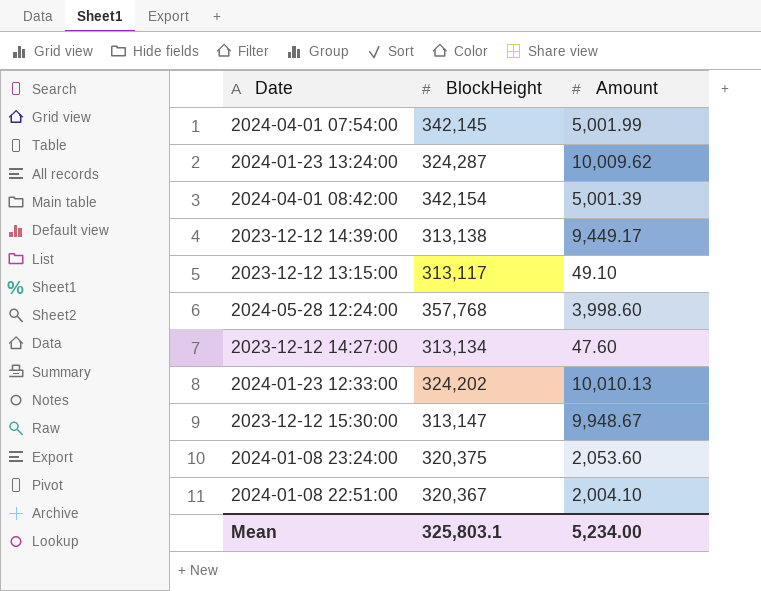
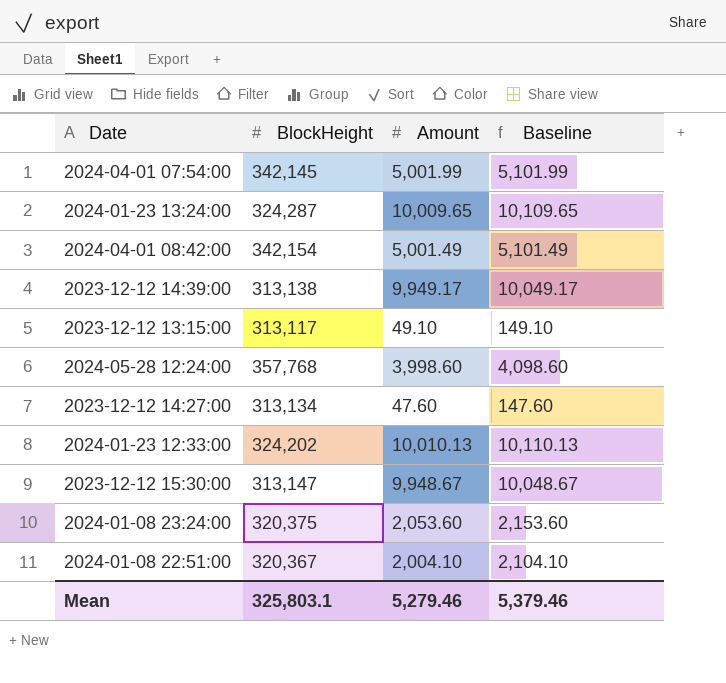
column Baseline | formula: none -> [Amount] + 100
2024-01-23 13:24:00 | Amount: 10,009.62 -> 10,009.65
2024-04-01 08:42:00 | Amount: 5,001.39 -> 5,001.49
2023-12-12 14:39:00 | Amount: 9,449.17 -> 9,949.17
Mean | Amount: 5,234.00 -> 5,279.46

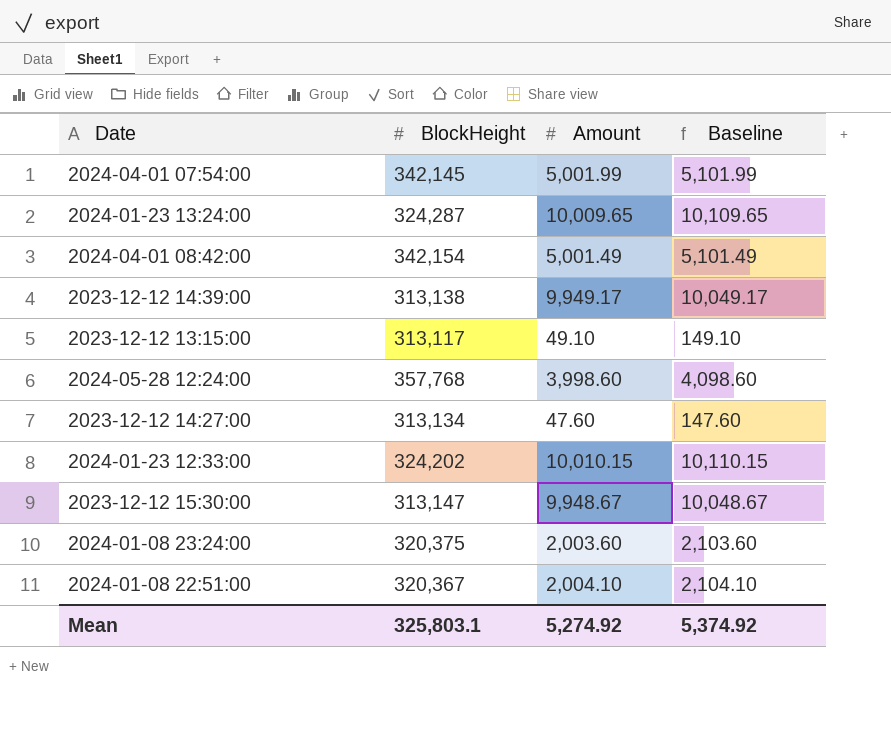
2024-01-23 12:33:00 | Amount: 10,010.13 -> 10,010.15
2024-01-23 12:33:00 | Baseline: 10,110.13 -> 10,110.15
2024-01-08 23:24:00 | Amount: 2,053.60 -> 2,003.60
2024-01-08 23:24:00 | Baseline: 2,153.60 -> 2,103.60
Mean | Amount: 5,279.46 -> 5,274.92
Mean | Baseline: 5,379.46 -> 5,374.92

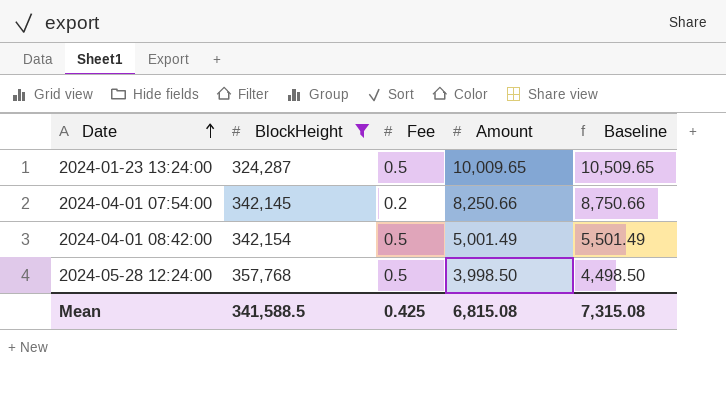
filter: none -> BlockHeight >= 324,287
row order: none -> Date ascending
column Fee | position: none -> 3
column Baseline | formula: [Amount] + 100 -> [Amount] + 500
2024-04-01 07:54:00 | Amount: 5,001.99 -> 8,250.66
2024-05-28 12:24:00 | Amount: 3,998.60 -> 3,998.50
Mean | BlockHeight: 325,803.1 -> 341,588.5
Mean | Amount: 5,274.92 -> 6,815.08
Mean | Baseline: 5,374.92 -> 7,315.08

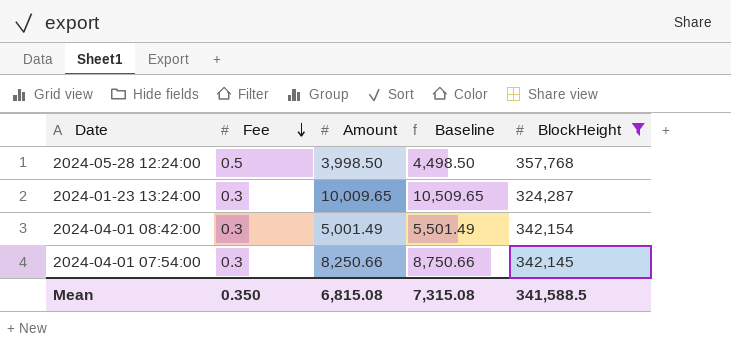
row order: Date ascending -> Fee descending
column BlockHeight | position: 2 -> 5
2024-01-23 13:24:00 | Fee: 0.5 -> 0.3
2024-04-01 08:42:00 | Fee: 0.5 -> 0.3
2024-04-01 07:54:00 | Fee: 0.2 -> 0.3
Mean | Fee: 0.425 -> 0.350

